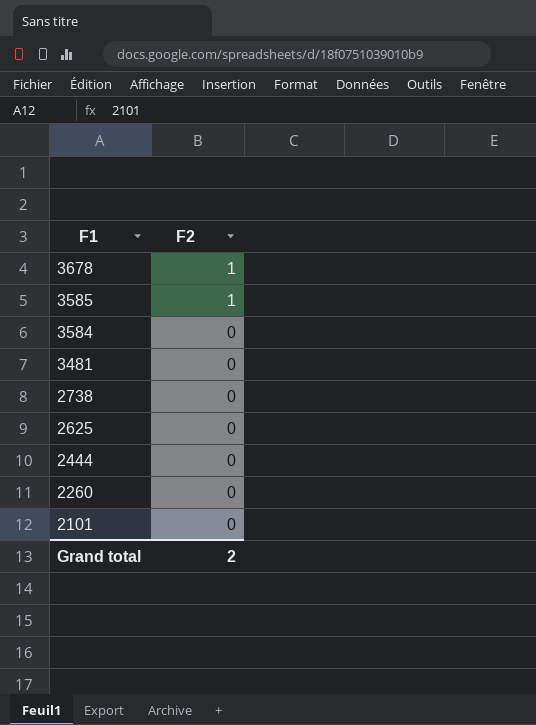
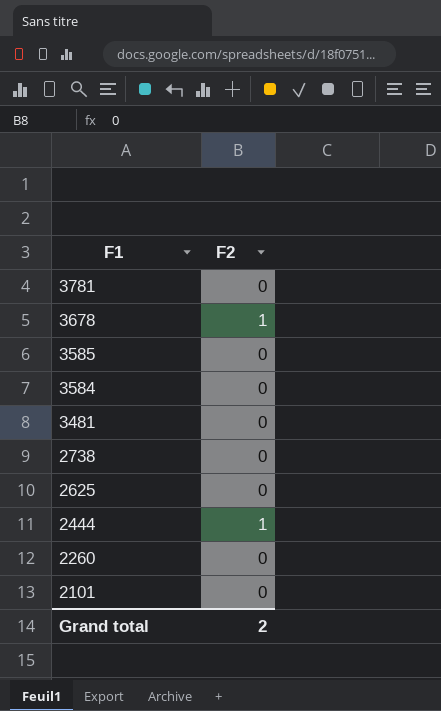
row 3781: none -> 0
3585 | F2: 1 -> 0
2444 | F2: 0 -> 1

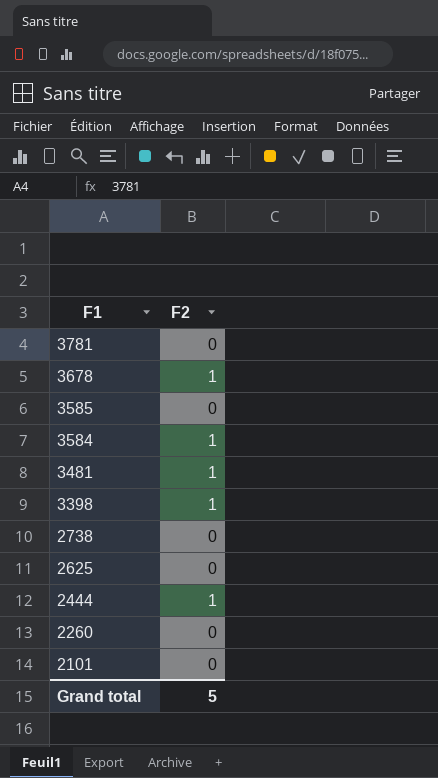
3584 | F2: 0 -> 1
3481 | F2: 0 -> 1
row 3398: none -> 1
Grand total | F2: 2 -> 5

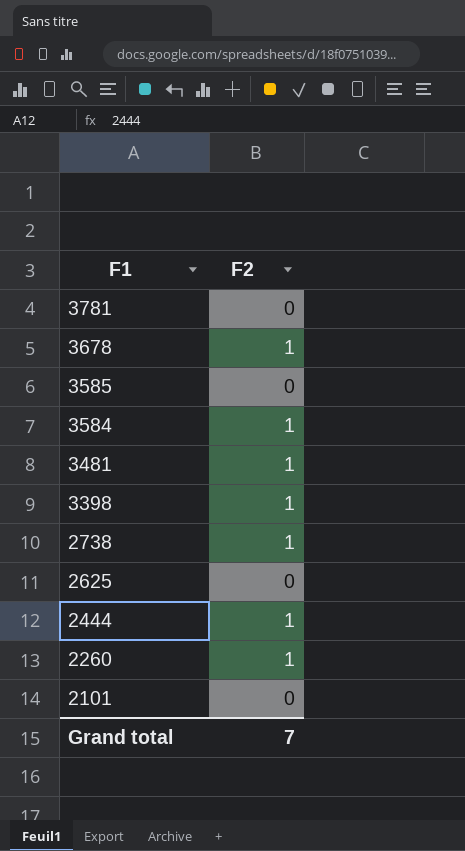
2738 | F2: 0 -> 1
2260 | F2: 0 -> 1
Grand total | F2: 5 -> 7

